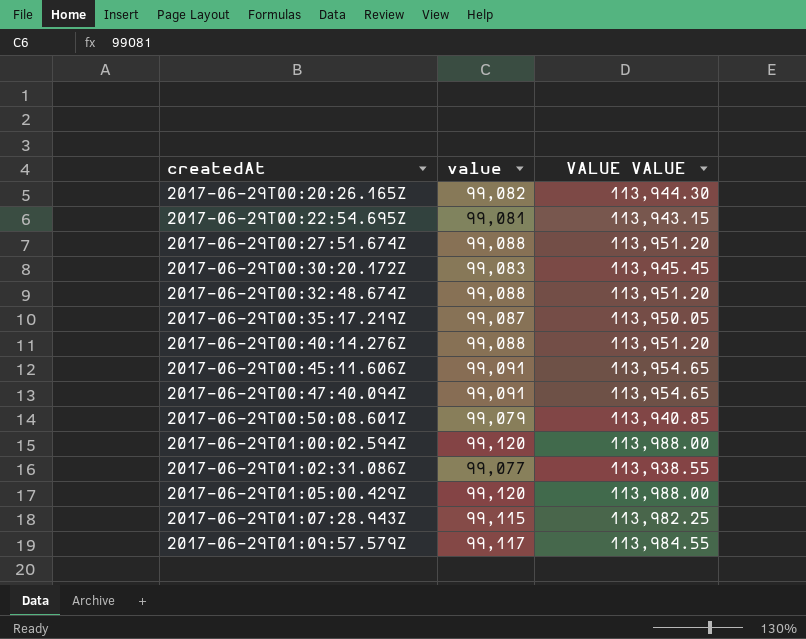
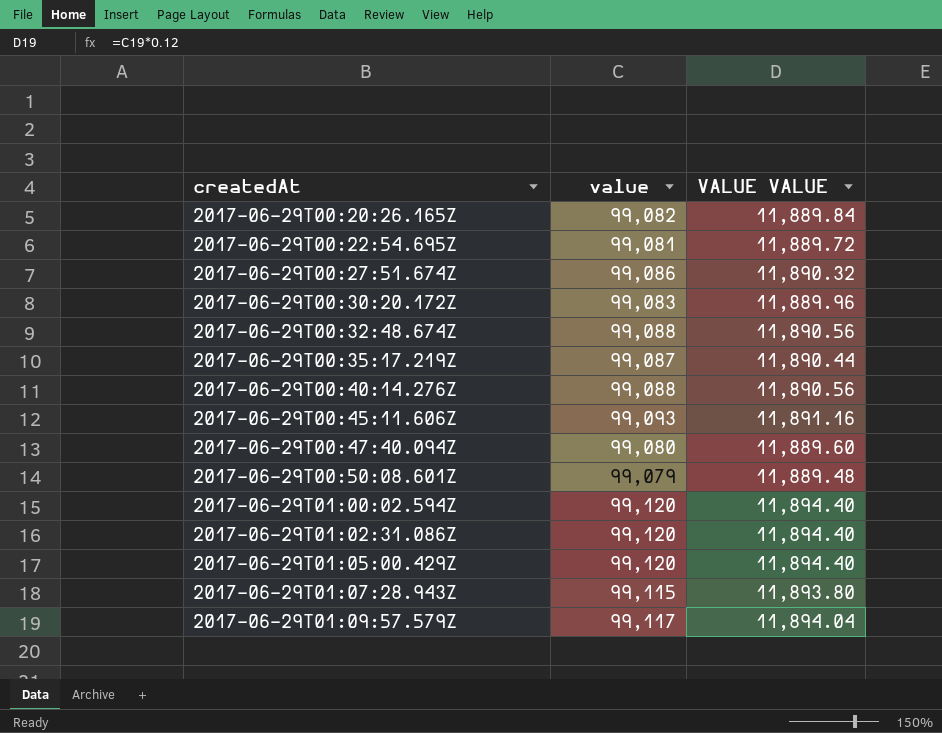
column VALUE VALUE | formula: [value] * 1.15 -> [value] * 0.12
2017-06-29T00:27:51.674Z | value: 99,088 -> 99,086
2017-06-29T00:45:11.606Z | value: 99,091 -> 99,093
2017-06-29T00:47:40.094Z | value: 99,091 -> 99,080
2017-06-29T01:02:31.086Z | value: 99,077 -> 99,120

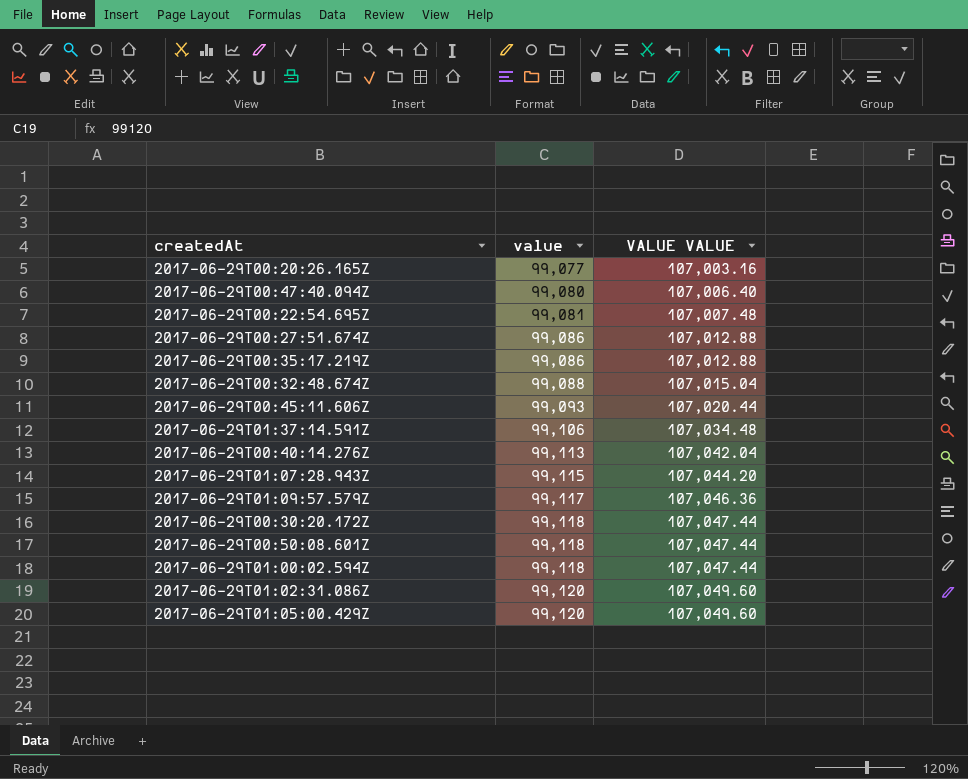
row order: createdAt ascending -> value ascending
column VALUE VALUE | formula: [value] * 0.12 -> [value] * 1.08
2017-06-29T00:20:26.165Z | value: 99,082 -> 99,077
2017-06-29T00:35:17.219Z | value: 99,087 -> 99,086
row 2017-06-29T01:37:14.591Z: none -> 99,106 | 107,034.48
2017-06-29T00:40:14.276Z | value: 99,088 -> 99,113
2017-06-29T00:30:20.172Z | value: 99,083 -> 99,118
2017-06-29T00:50:08.601Z | value: 99,079 -> 99,118
2017-06-29T01:00:02.594Z | value: 99,120 -> 99,118

